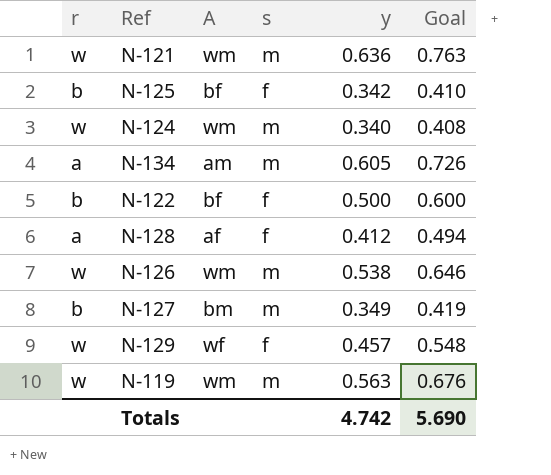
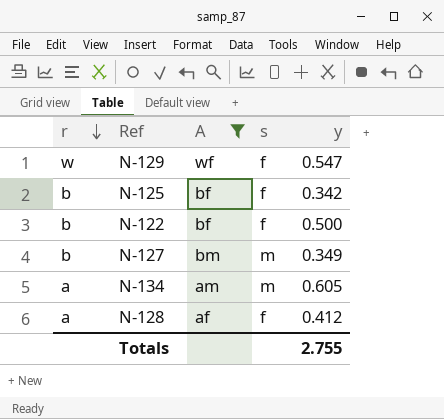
filter: none -> A != wm
row order: none -> r descending
column Goal | formula: [y] * 1.2 -> none
N-129 | y: 0.457 -> 0.547
Totals | y: 4.742 -> 2.755

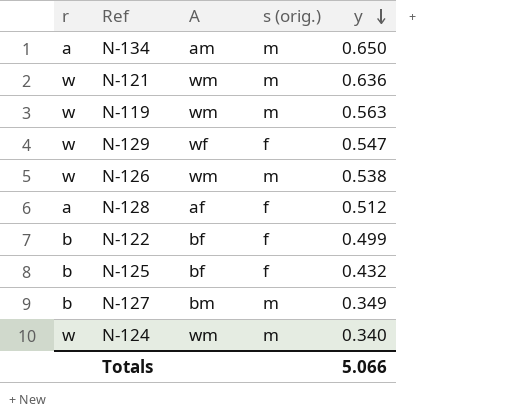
filter: A != wm -> none
row order: r descending -> y descending
column name: s -> s (orig.)
N-134 | y: 0.605 -> 0.650
N-128 | y: 0.412 -> 0.512
N-122 | y: 0.500 -> 0.499
N-125 | y: 0.342 -> 0.432
Totals | y: 2.755 -> 5.066

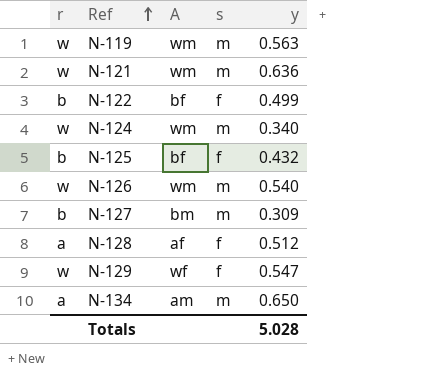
row order: y descending -> Ref ascending
column name: s (orig.) -> s
N-126 | y: 0.538 -> 0.540
N-127 | y: 0.349 -> 0.309
Totals | y: 5.066 -> 5.028

